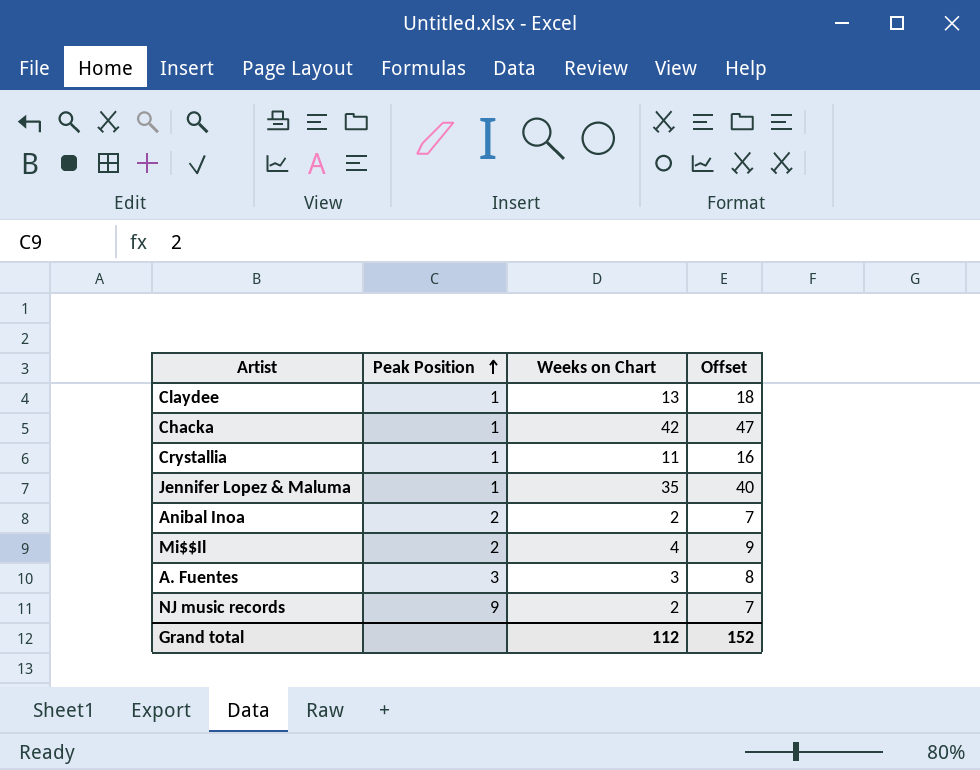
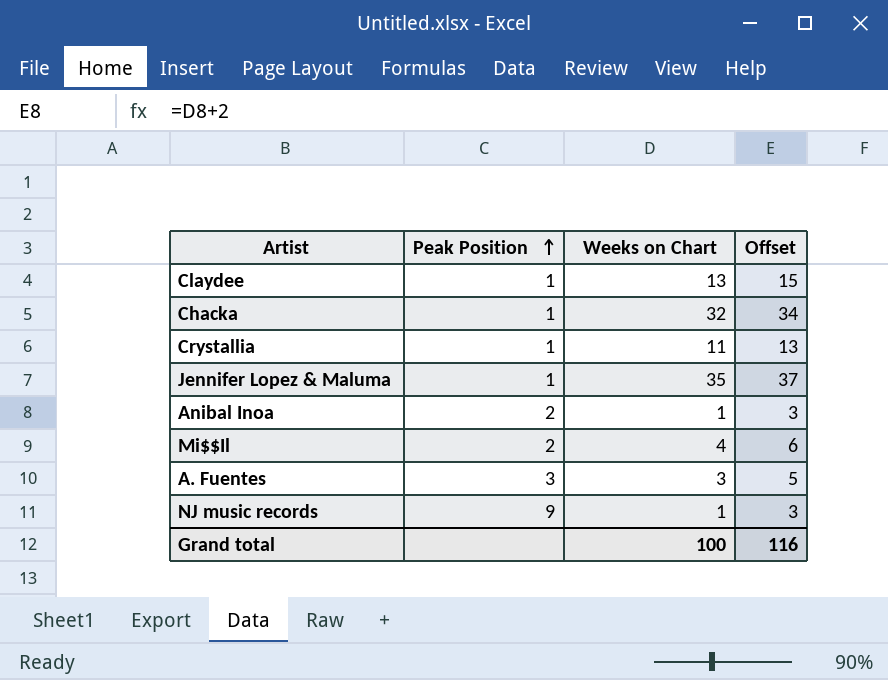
column Offset | formula: [Weeks on Chart] + 5 -> [Weeks on Chart] + 2
Chacka | Weeks on Chart: 42 -> 32
Anibal Inoa | Weeks on Chart: 2 -> 1
NJ music records | Weeks on Chart: 2 -> 1
Grand total | Weeks on Chart: 112 -> 100
Grand total | Offset: 152 -> 116

